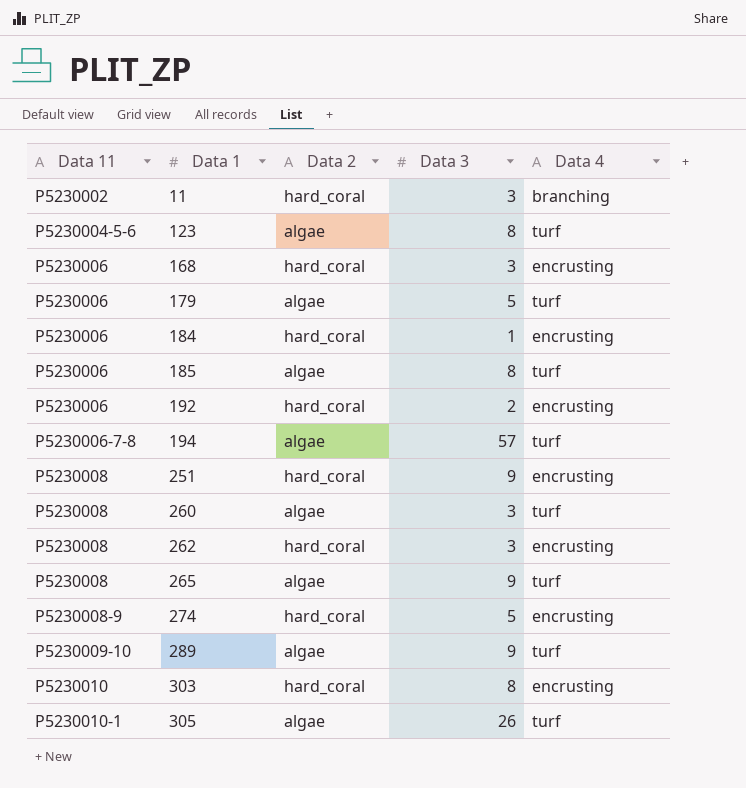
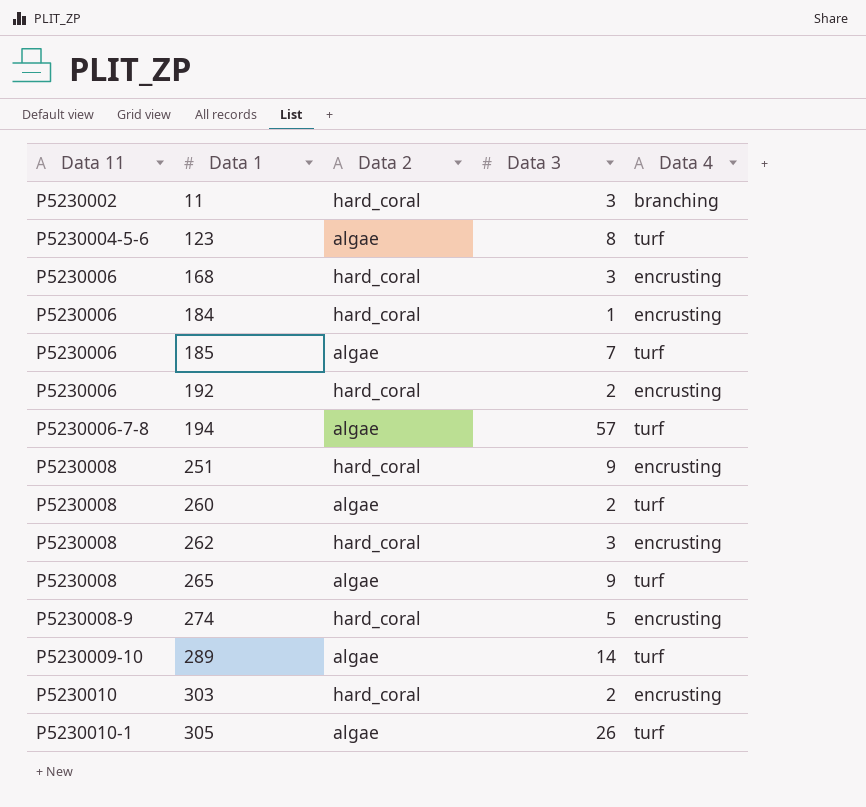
row 179: P5230006 | algae | 5 | turf -> none
185 | Data 3: 8 -> 7
260 | Data 3: 3 -> 2
289 | Data 3: 9 -> 14
303 | Data 3: 8 -> 2

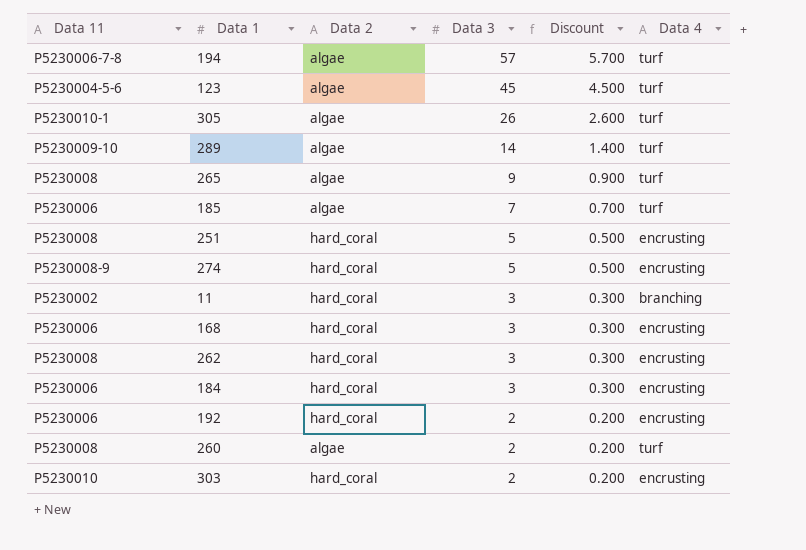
row order: Data 11 ascending -> Data 3 descending
column Discount | formula: none -> [Data 3] * 0.1
123 | Data 3: 8 -> 45
251 | Data 3: 9 -> 5
184 | Data 3: 1 -> 3

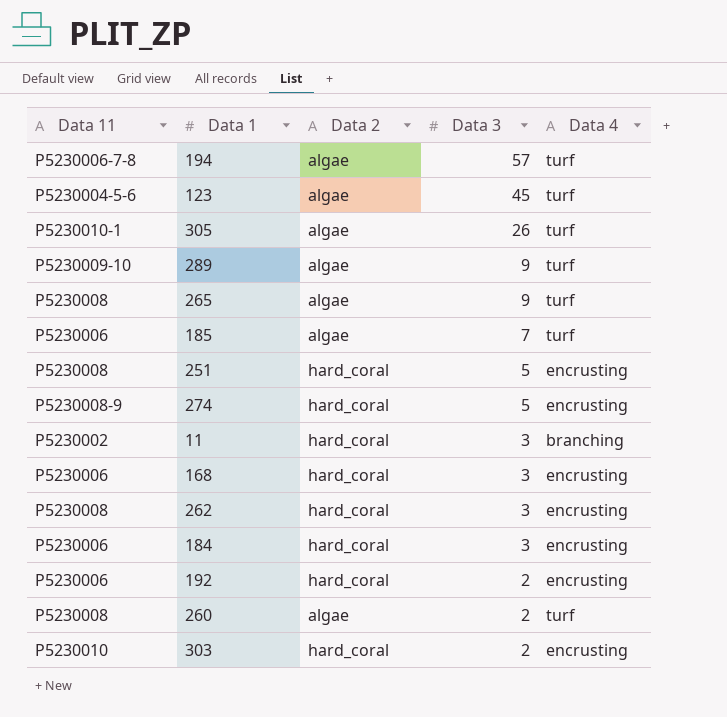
column Discount | formula: [Data 3] * 0.1 -> none
289 | Data 3: 14 -> 9

